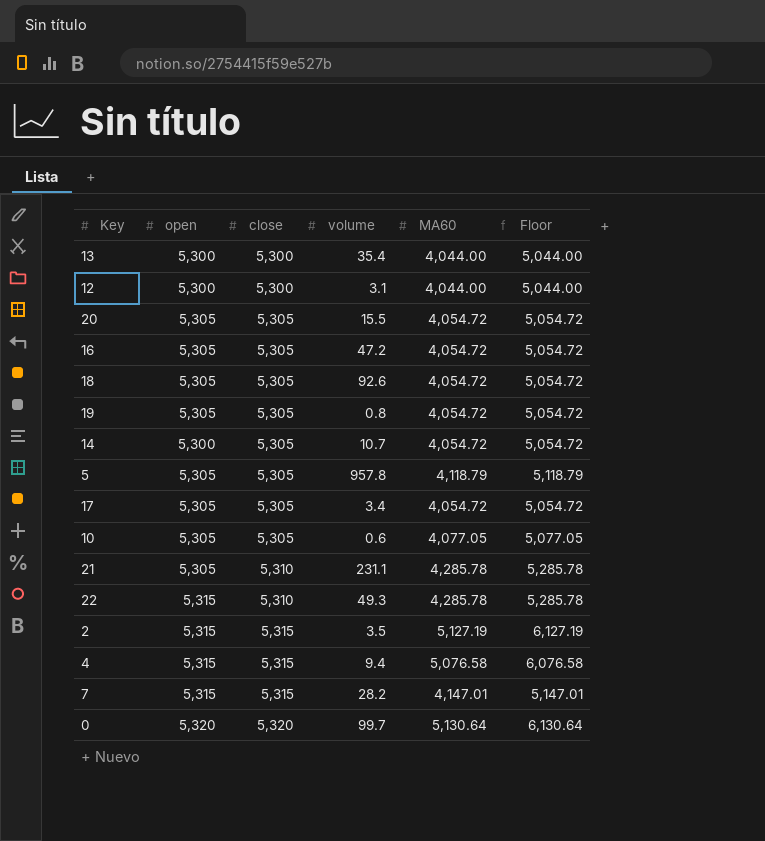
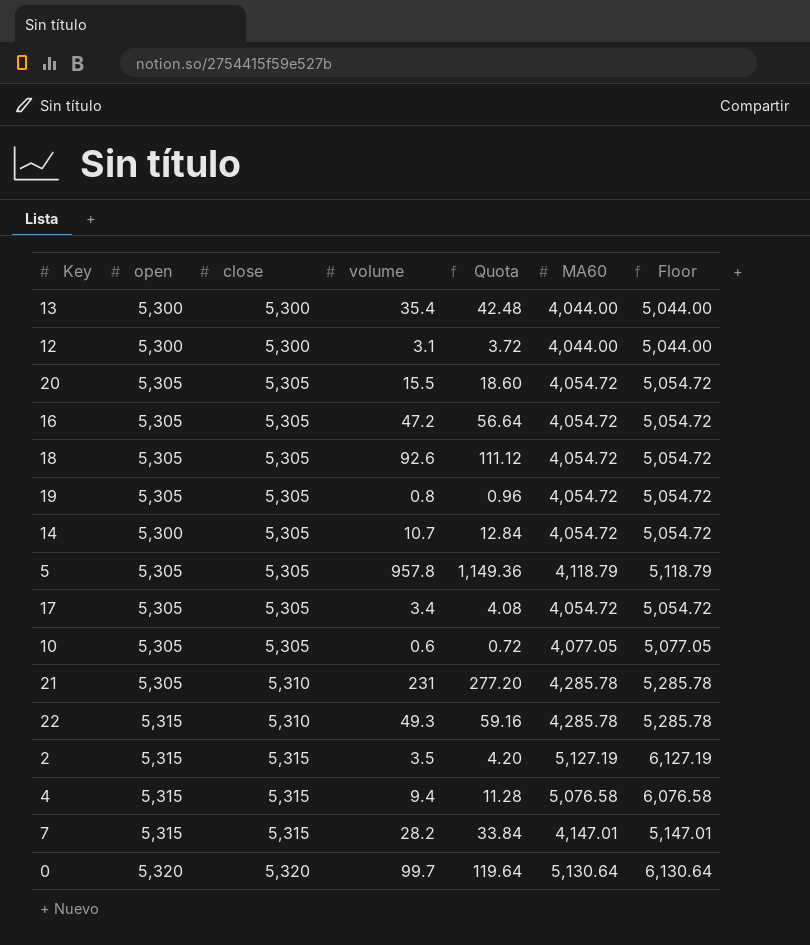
column Quota | formula: none -> [volume] * 1.2
21 | volume: 231.1 -> 231

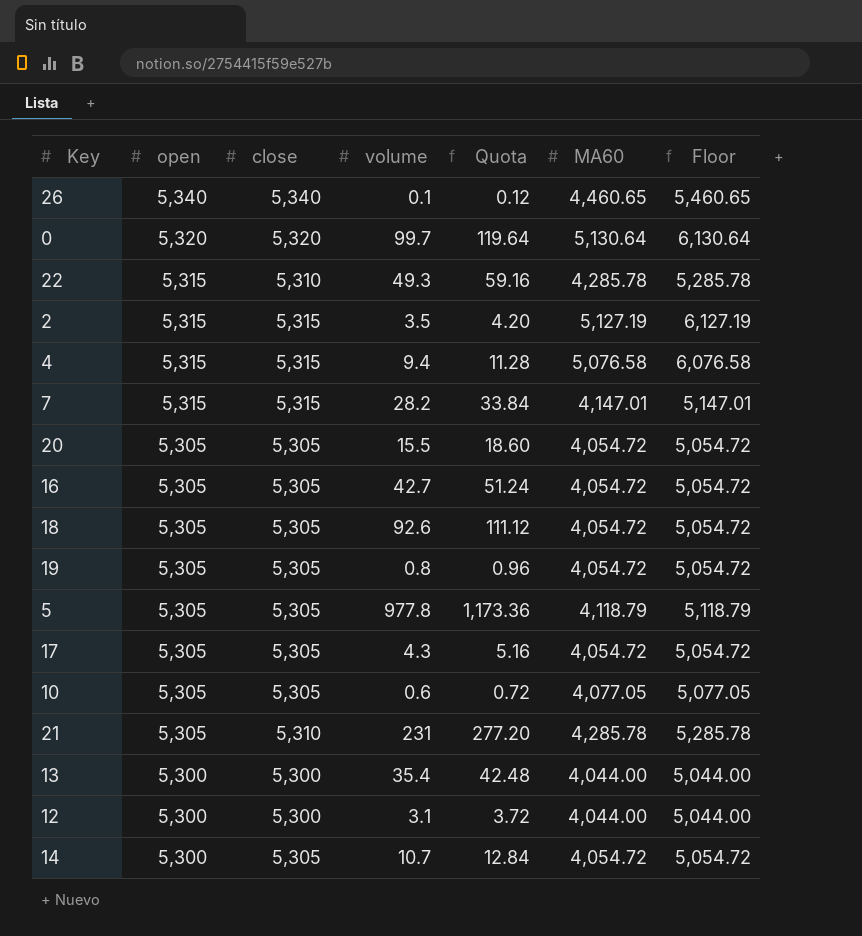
row order: close ascending -> open descending
row 26: none -> 5,340 | 5,340 | 0.1 | 0.12 | 4,460.65 | 5,460.65
16 | volume: 47.2 -> 42.7
16 | Quota: 56.64 -> 51.24
5 | volume: 957.8 -> 977.8
5 | Quota: 1,149.36 -> 1,173.36
17 | volume: 3.4 -> 4.3
17 | Quota: 4.08 -> 5.16

